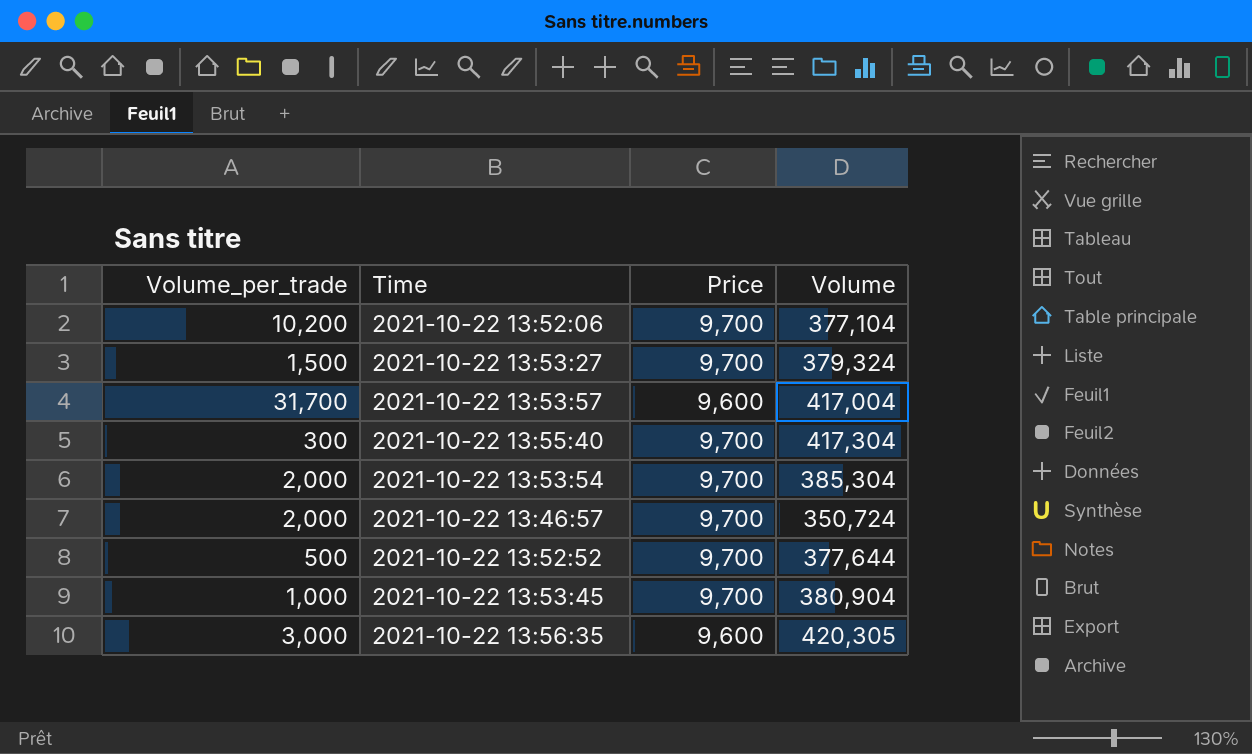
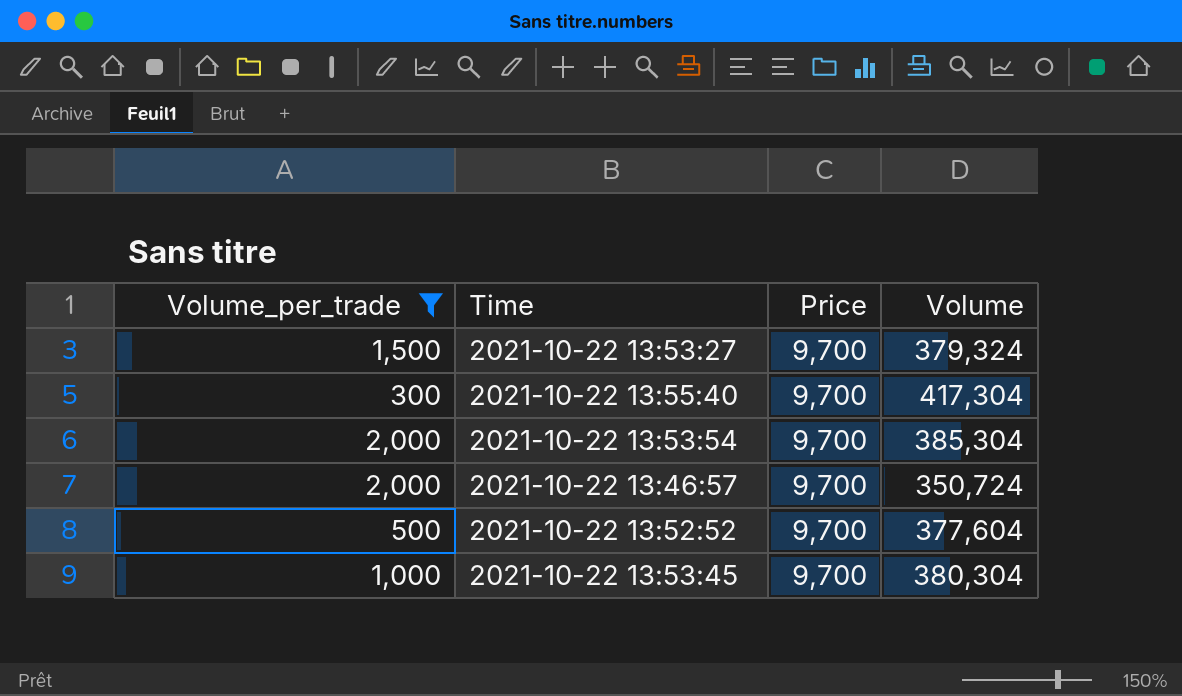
filter: none -> Volume_per_trade <= 2,000
2021-10-22 13:52:52 | Volume: 377,644 -> 377,604
2021-10-22 13:53:45 | Volume: 380,904 -> 380,304

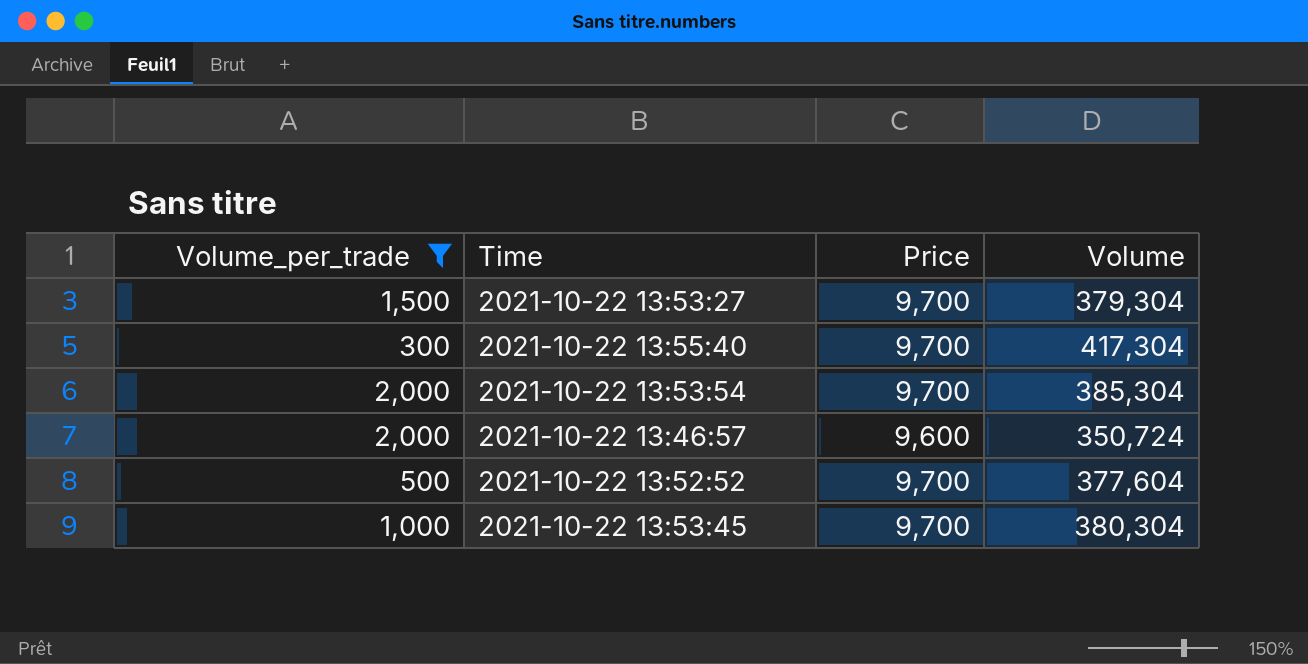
2021-10-22 13:53:27 | Volume: 379,324 -> 379,304
2021-10-22 13:46:57 | Price: 9,700 -> 9,600

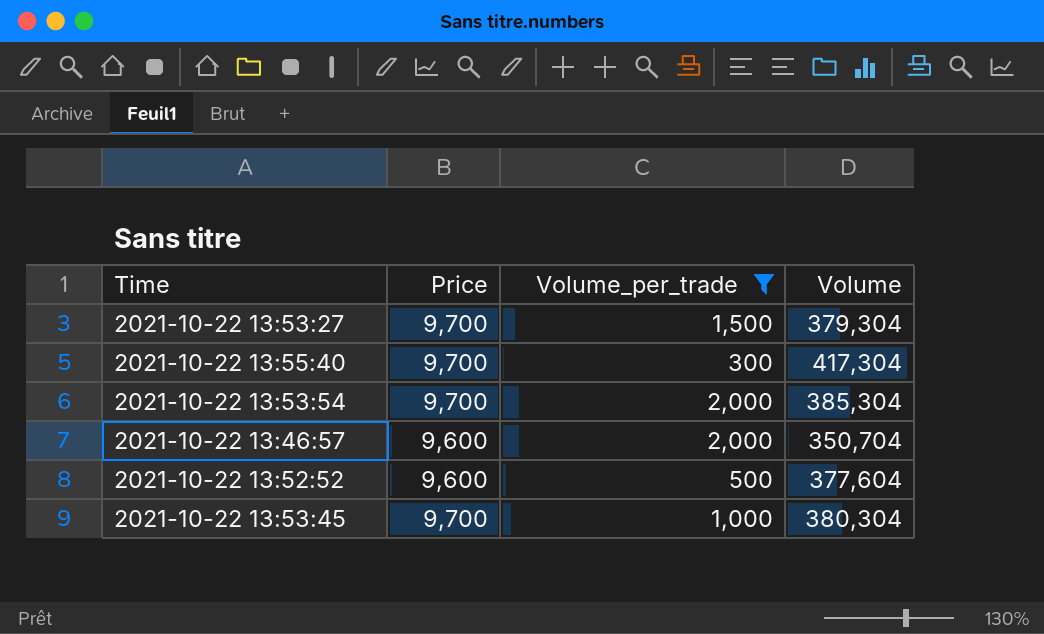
column Volume_per_trade | position: 1 -> 3
2021-10-22 13:46:57 | Volume: 350,724 -> 350,704
2021-10-22 13:52:52 | Price: 9,700 -> 9,600

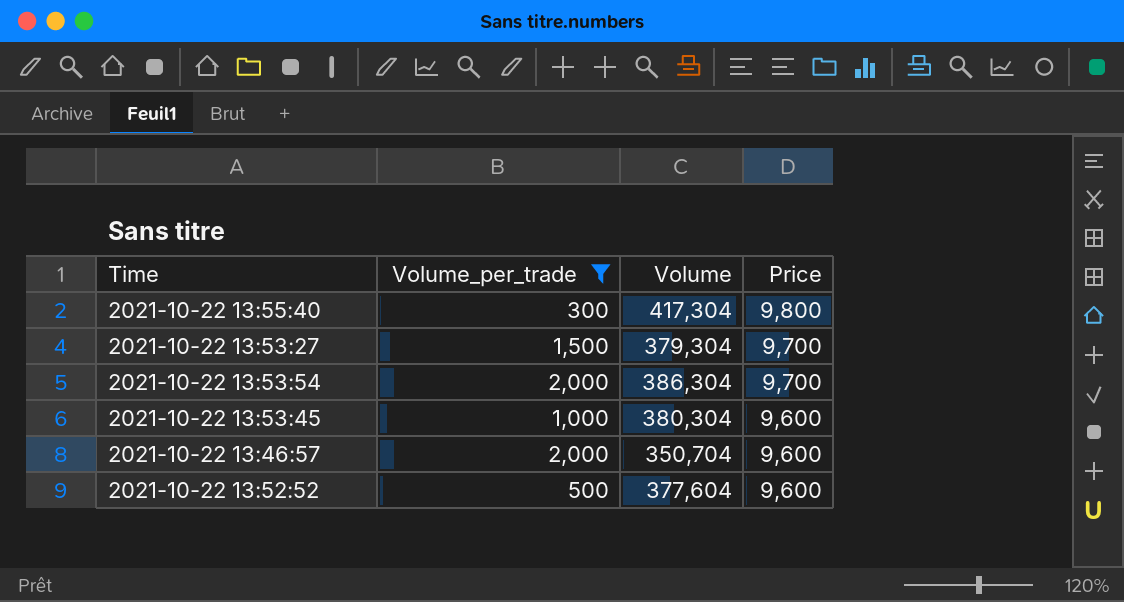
row order: none -> Price descending
column Price | position: 2 -> 4
2021-10-22 13:55:40 | Price: 9,700 -> 9,800
2021-10-22 13:53:54 | Volume: 385,304 -> 386,304
2021-10-22 13:53:45 | Price: 9,700 -> 9,600

